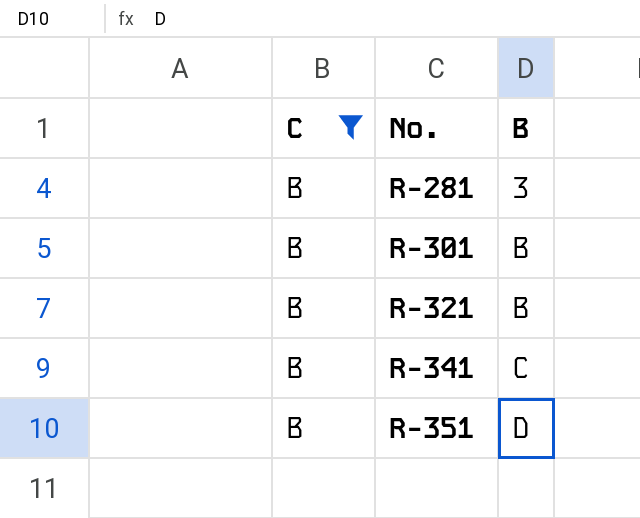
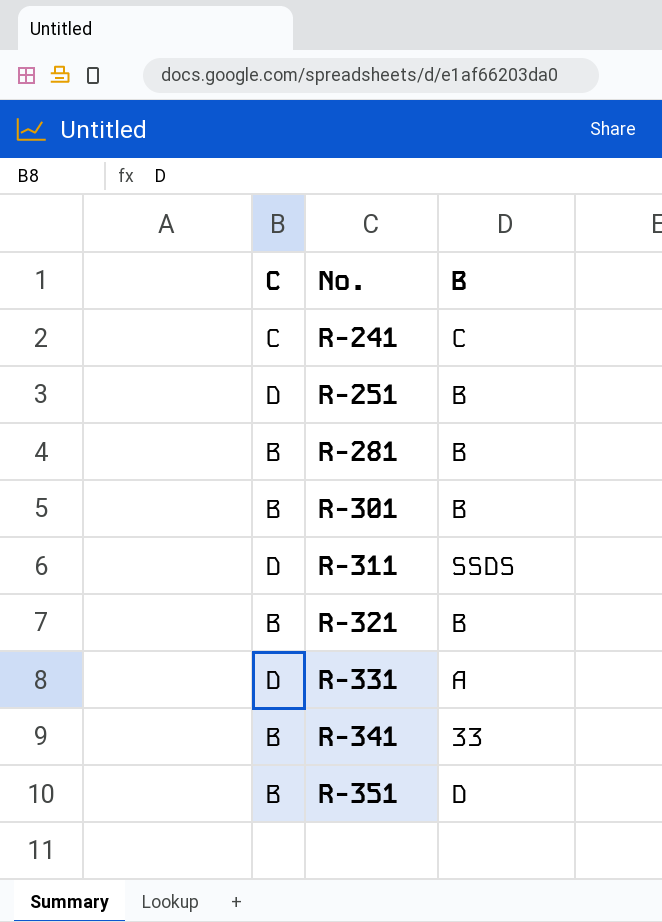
filter: C = B -> none
R-281 | B: 3 -> B
R-341 | B: C -> 33

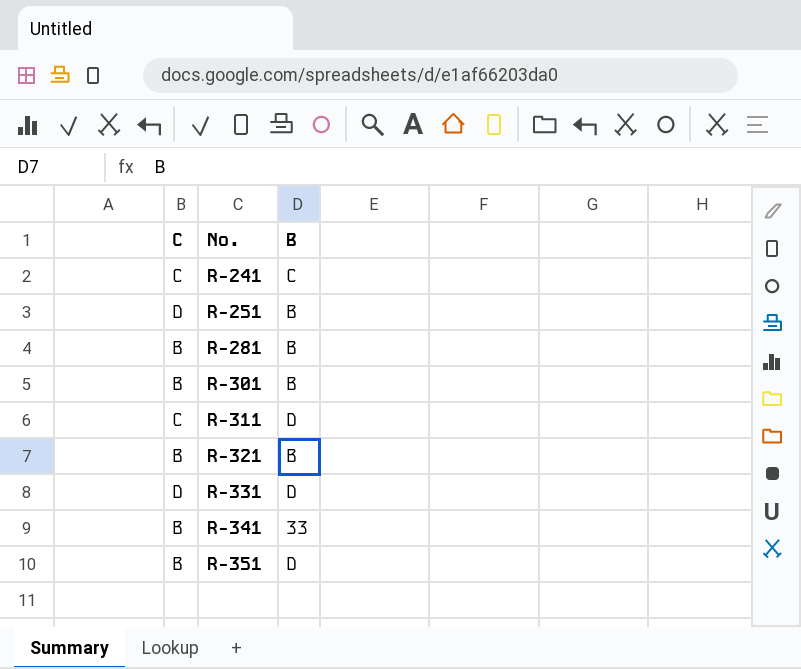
R-311 | C: D -> C
R-311 | B: SSDS -> D
R-331 | B: A -> D

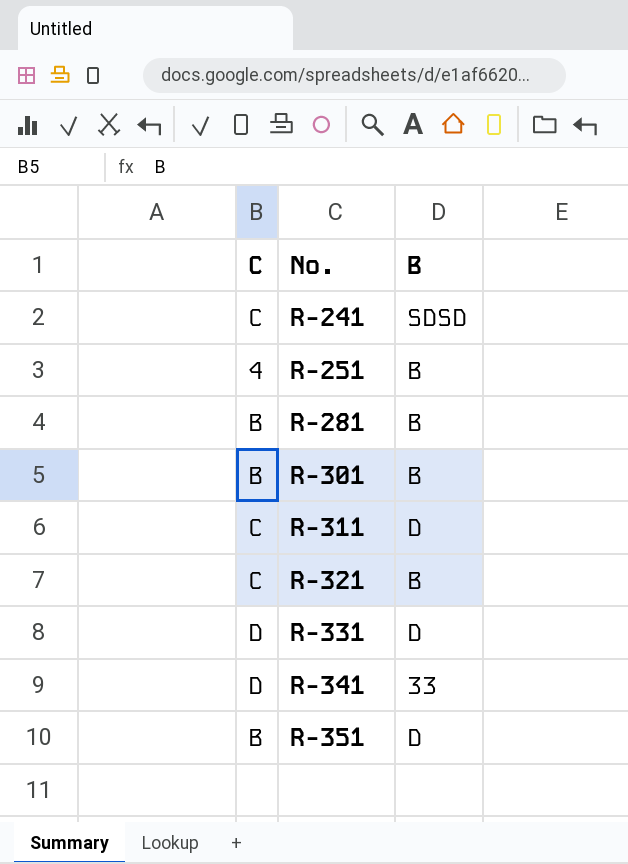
R-241 | B: C -> SDSD
R-251 | C: D -> 4
R-321 | C: B -> C
R-341 | C: B -> D

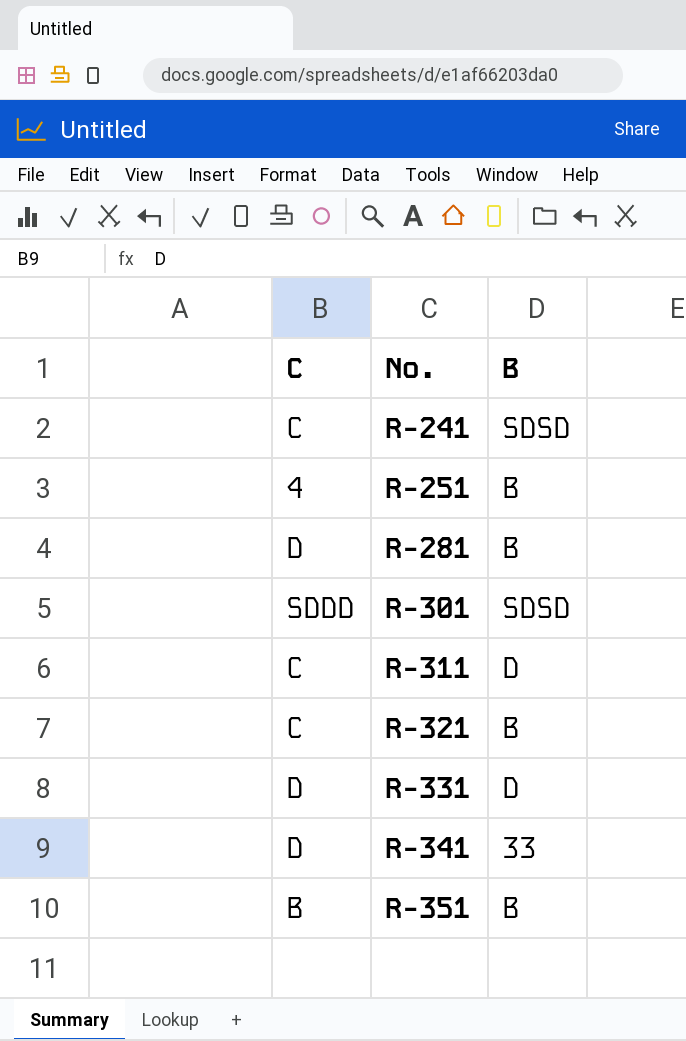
R-281 | C: B -> D
R-301 | C: B -> SDDD
R-301 | B: B -> SDSD
R-351 | B: D -> B

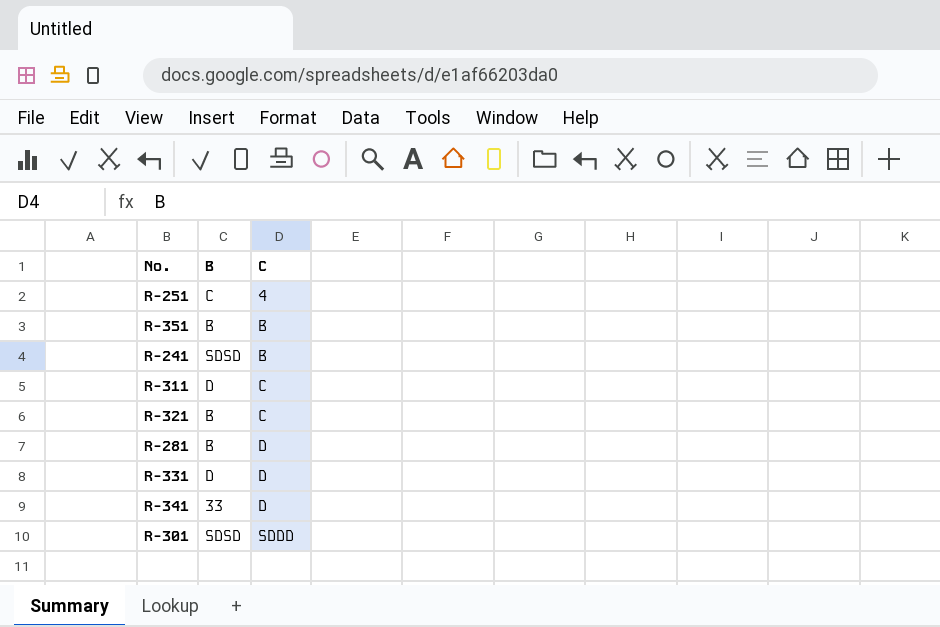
row order: No. ascending -> C ascending
column C | position: 1 -> 3
R-251 | B: B -> C
R-241 | C: C -> B

